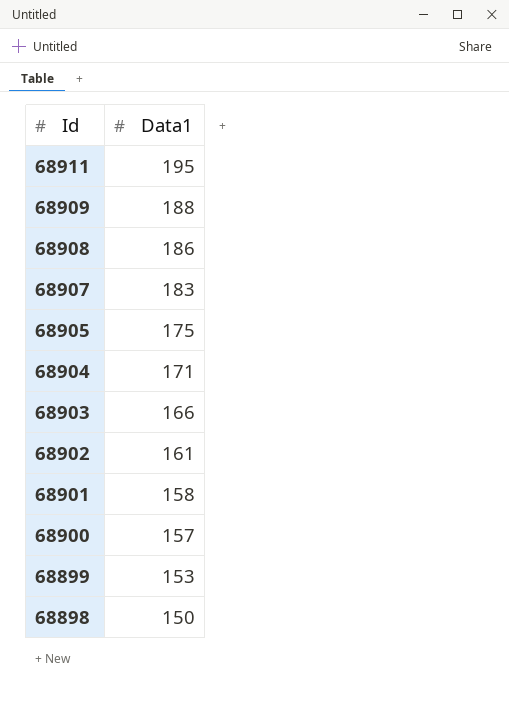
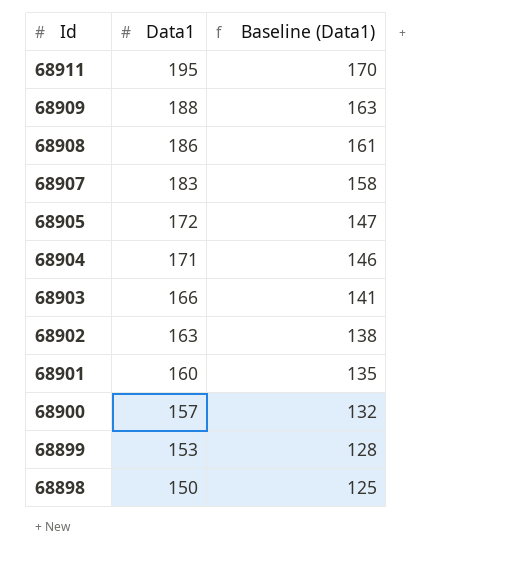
column Baseline (Data1) | formula: none -> [Data1] - 25
68905 | Data1: 175 -> 172
68902 | Data1: 161 -> 163
68901 | Data1: 158 -> 160

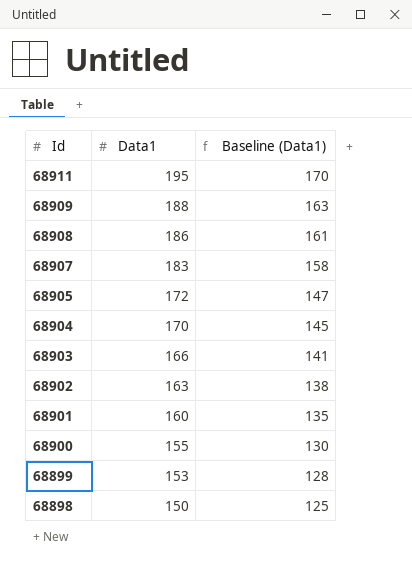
68904 | Data1: 171 -> 170
68904 | Baseline (Data1): 146 -> 145
68900 | Data1: 157 -> 155
68900 | Baseline (Data1): 132 -> 130

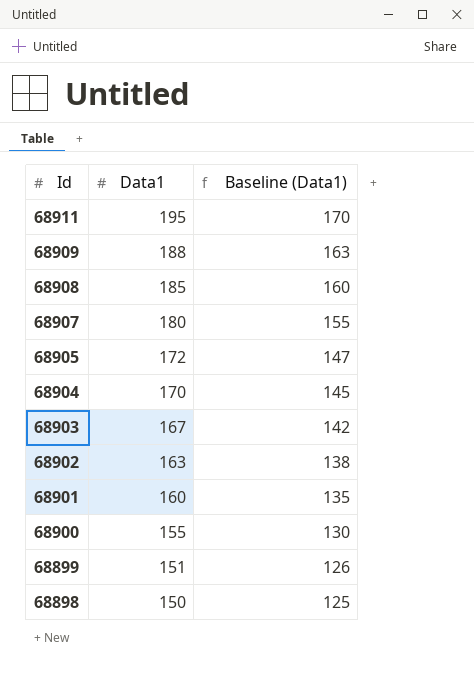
68908 | Data1: 186 -> 185
68908 | Baseline (Data1): 161 -> 160
68907 | Data1: 183 -> 180
68907 | Baseline (Data1): 158 -> 155
68903 | Data1: 166 -> 167
68903 | Baseline (Data1): 141 -> 142
68899 | Data1: 153 -> 151
68899 | Baseline (Data1): 128 -> 126

